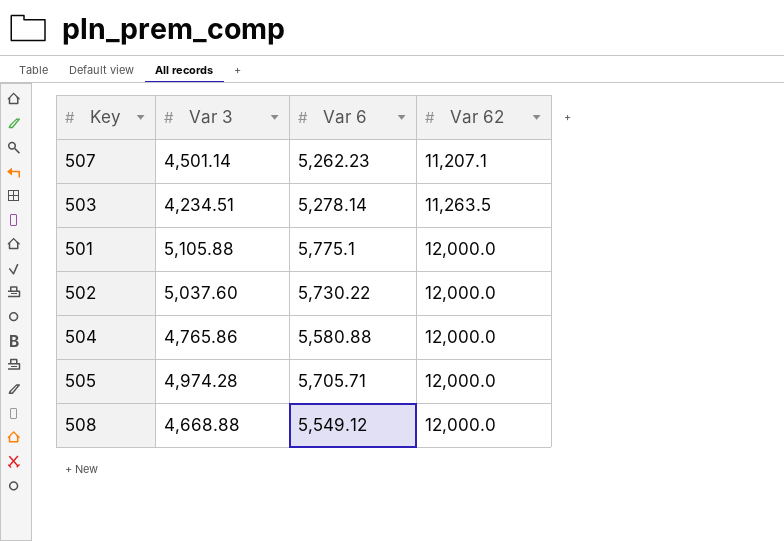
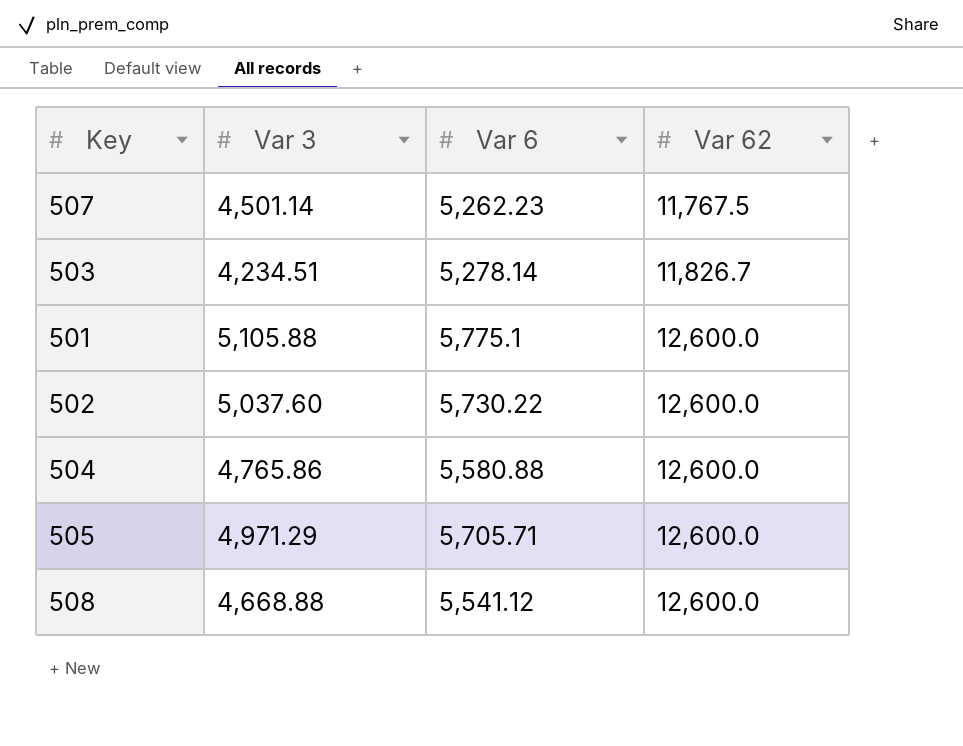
507 | Var 62: 11,207.1 -> 11,767.5
503 | Var 62: 11,263.5 -> 11,826.7
501 | Var 62: 12,000.0 -> 12,600.0
502 | Var 62: 12,000.0 -> 12,600.0
504 | Var 62: 12,000.0 -> 12,600.0
505 | Var 3: 4,974.28 -> 4,971.29
505 | Var 62: 12,000.0 -> 12,600.0
508 | Var 6: 5,549.12 -> 5,541.12
508 | Var 62: 12,000.0 -> 12,600.0

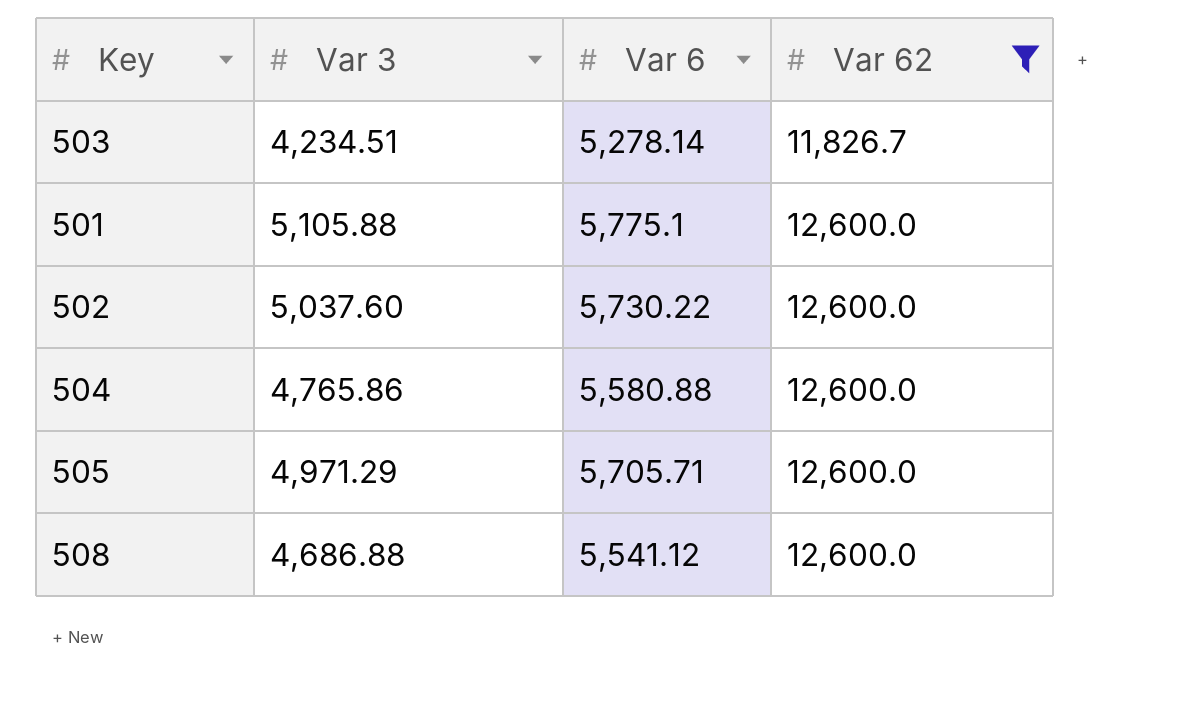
filter: none -> Var 62 != 11,767.5
508 | Var 3: 4,668.88 -> 4,686.88

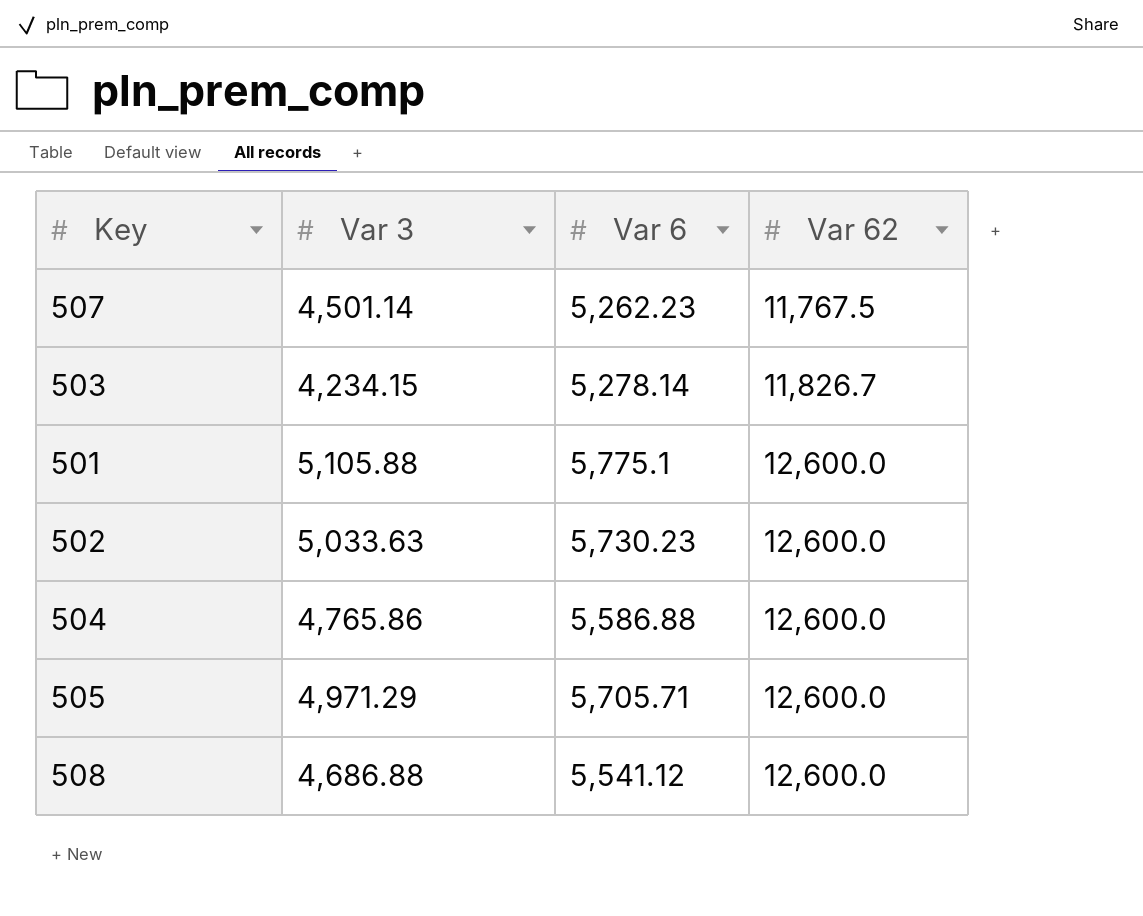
filter: Var 62 != 11,767.5 -> none
503 | Var 3: 4,234.51 -> 4,234.15
502 | Var 3: 5,037.60 -> 5,033.63
502 | Var 6: 5,730.22 -> 5,730.23
504 | Var 6: 5,580.88 -> 5,586.88

